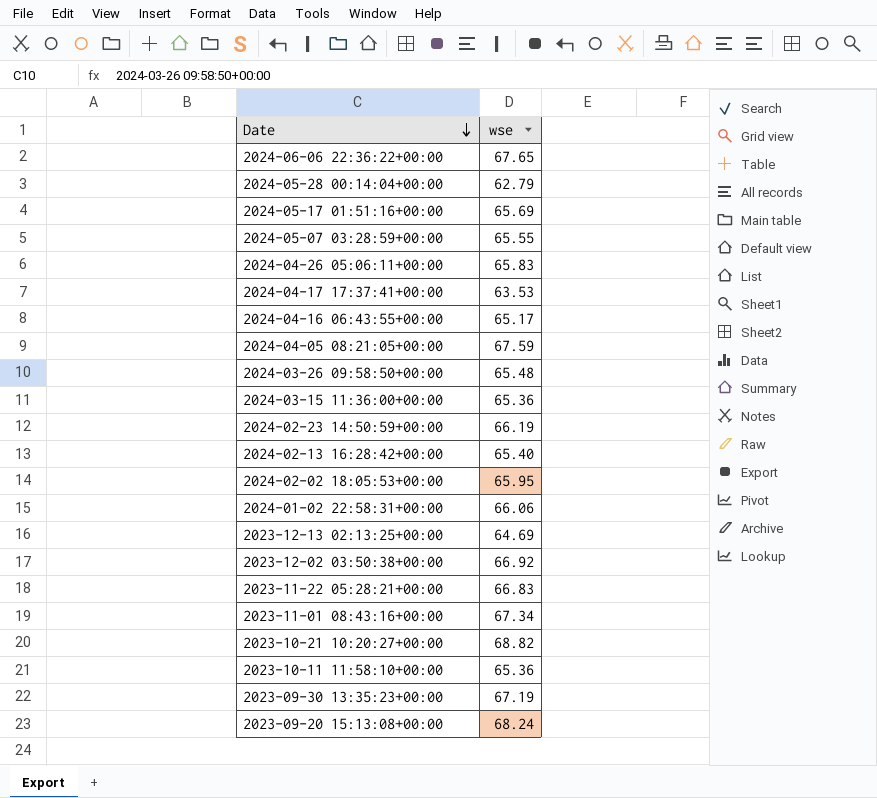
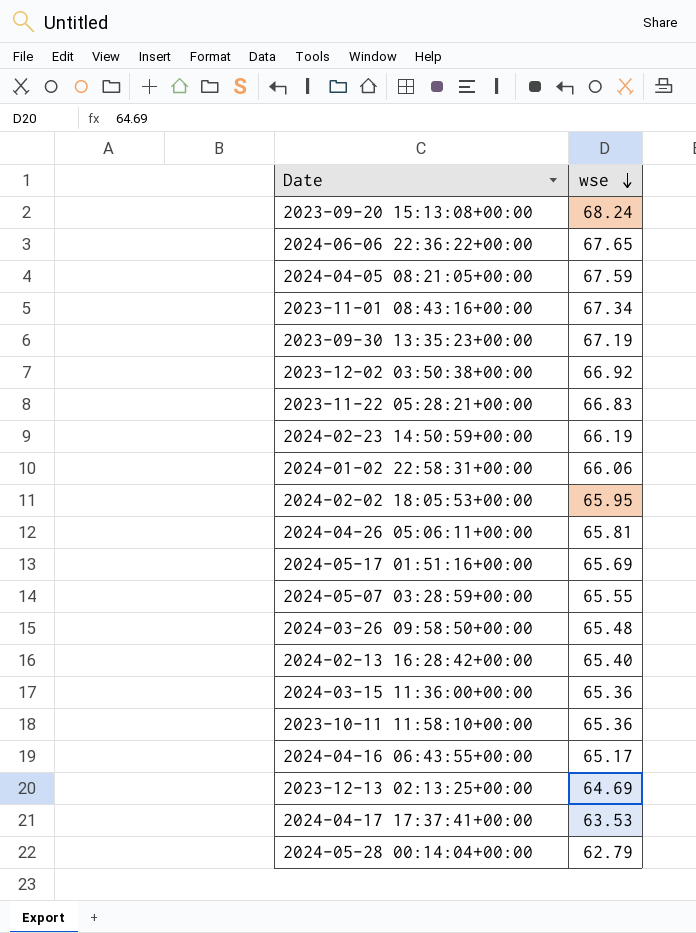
row order: Date descending -> wse descending
row 2023-10-21 10:20:27+00:00: 68.82 -> none
2024-04-26 05:06:11+00:00 | wse: 65.83 -> 65.81

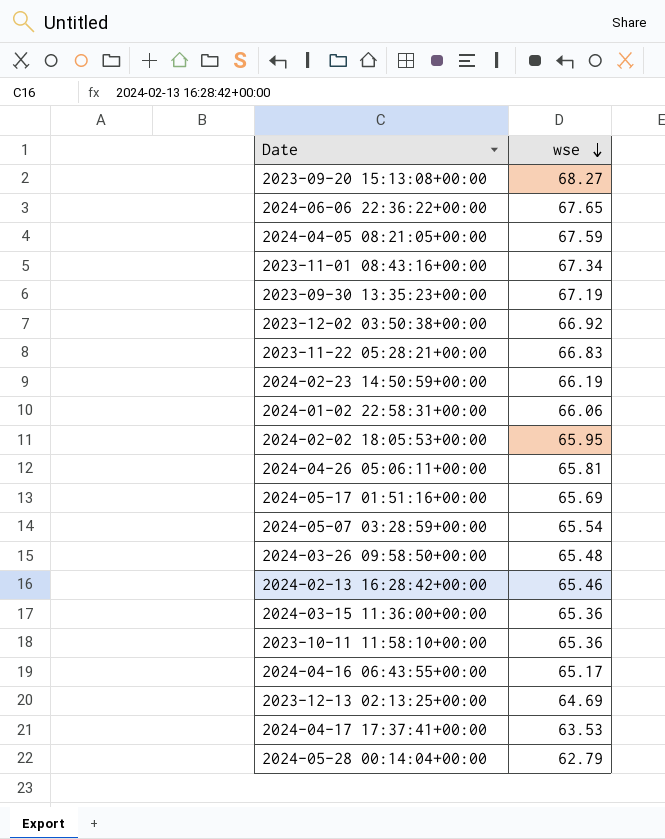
2023-09-20 15:13:08+00:00 | wse: 68.24 -> 68.27
2024-05-07 03:28:59+00:00 | wse: 65.55 -> 65.54
2024-02-13 16:28:42+00:00 | wse: 65.40 -> 65.46

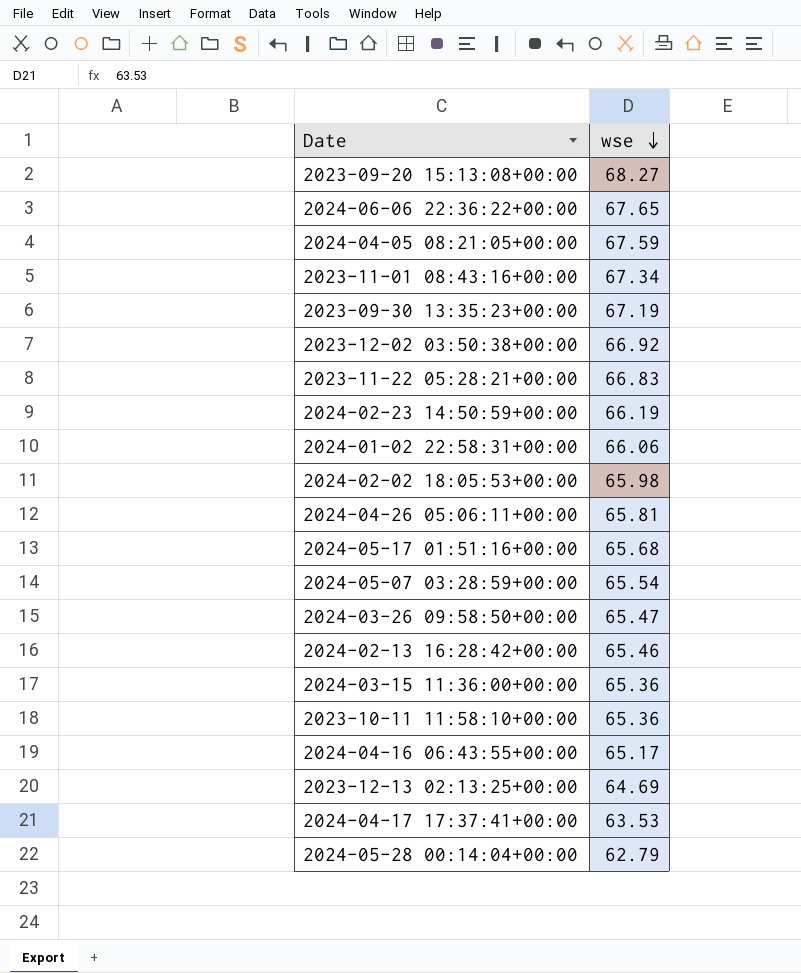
2024-02-02 18:05:53+00:00 | wse: 65.95 -> 65.98
2024-05-17 01:51:16+00:00 | wse: 65.69 -> 65.68
2024-03-26 09:58:50+00:00 | wse: 65.48 -> 65.47

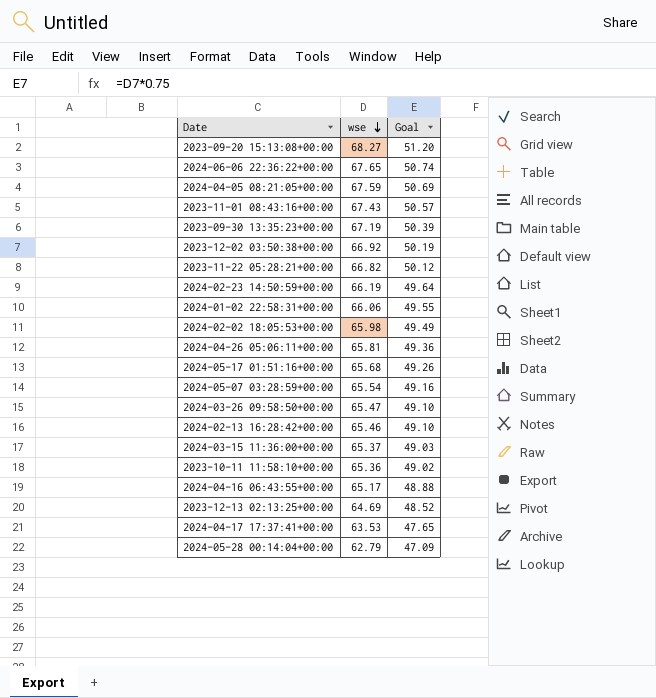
column Goal | formula: none -> [wse] * 0.75
2023-11-01 08:43:16+00:00 | wse: 67.34 -> 67.43
2023-11-22 05:28:21+00:00 | wse: 66.83 -> 66.82
2024-03-15 11:36:00+00:00 | wse: 65.36 -> 65.37

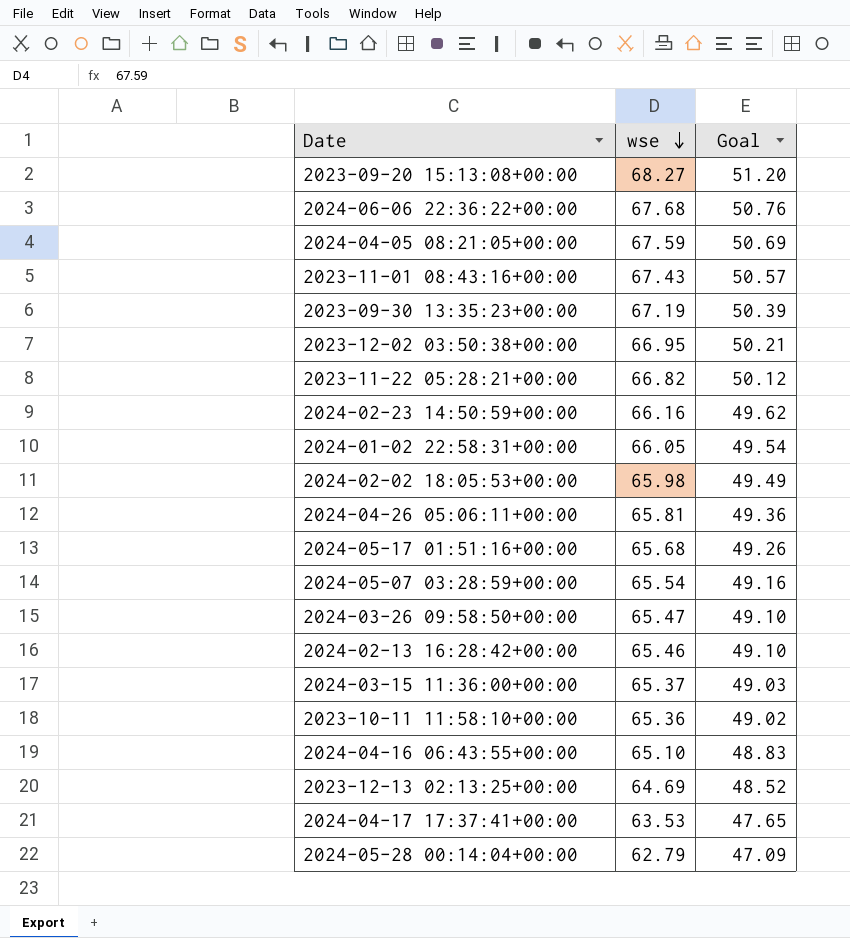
2024-06-06 22:36:22+00:00 | wse: 67.65 -> 67.68
2024-06-06 22:36:22+00:00 | Goal: 50.74 -> 50.76
2023-12-02 03:50:38+00:00 | wse: 66.92 -> 66.95
2023-12-02 03:50:38+00:00 | Goal: 50.19 -> 50.21
2024-02-23 14:50:59+00:00 | wse: 66.19 -> 66.16
2024-02-23 14:50:59+00:00 | Goal: 49.64 -> 49.62
2024-01-02 22:58:31+00:00 | wse: 66.06 -> 66.05
2024-01-02 22:58:31+00:00 | Goal: 49.55 -> 49.54
2024-04-16 06:43:55+00:00 | wse: 65.17 -> 65.10
2024-04-16 06:43:55+00:00 | Goal: 48.88 -> 48.83

